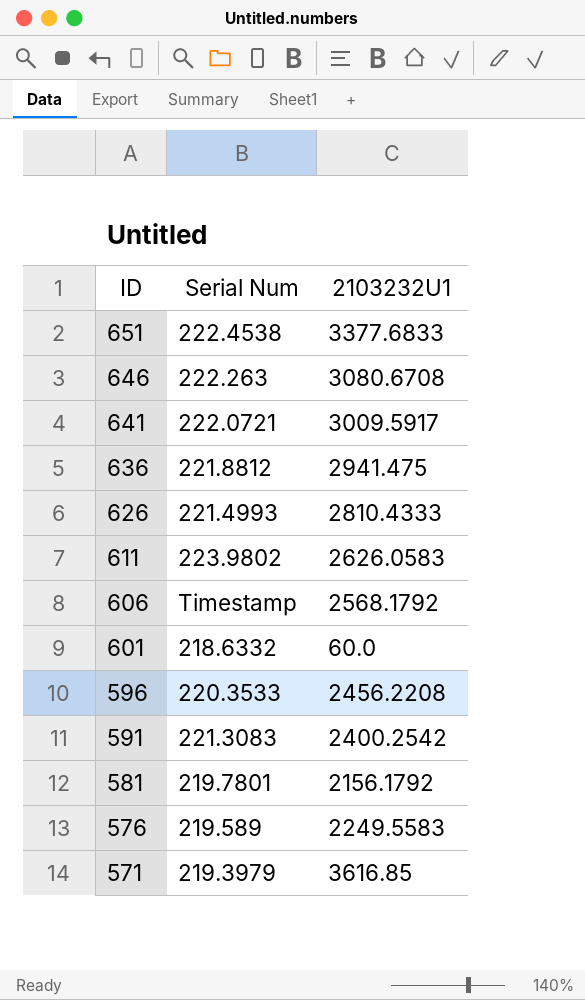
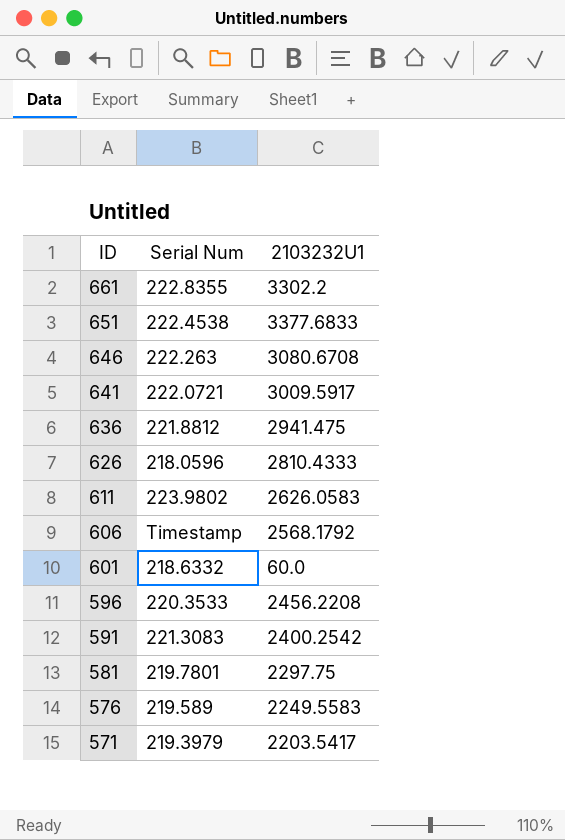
row 661: none -> 222.8355 | 3302.2
626 | Serial Num: 221.4993 -> 218.0596
581 | 2103232U1: 2156.1792 -> 2297.75
571 | 2103232U1: 3616.85 -> 2203.5417

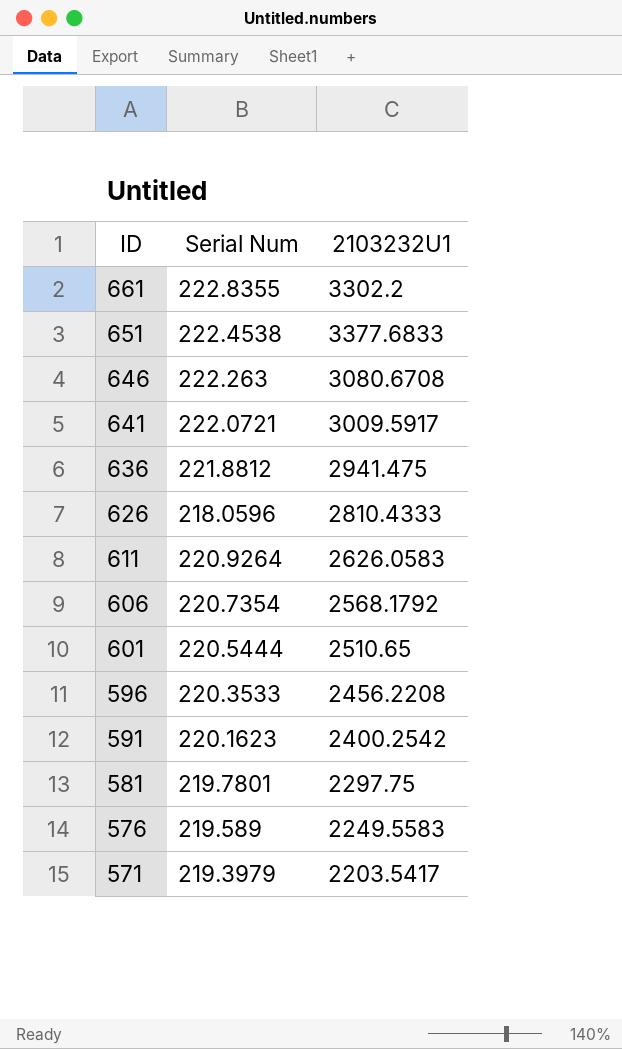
611 | Serial Num: 223.9802 -> 220.9264
606 | Serial Num: Timestamp -> 220.7354
601 | Serial Num: 218.6332 -> 220.5444
601 | 2103232U1: 60.0 -> 2510.65
591 | Serial Num: 221.3083 -> 220.1623

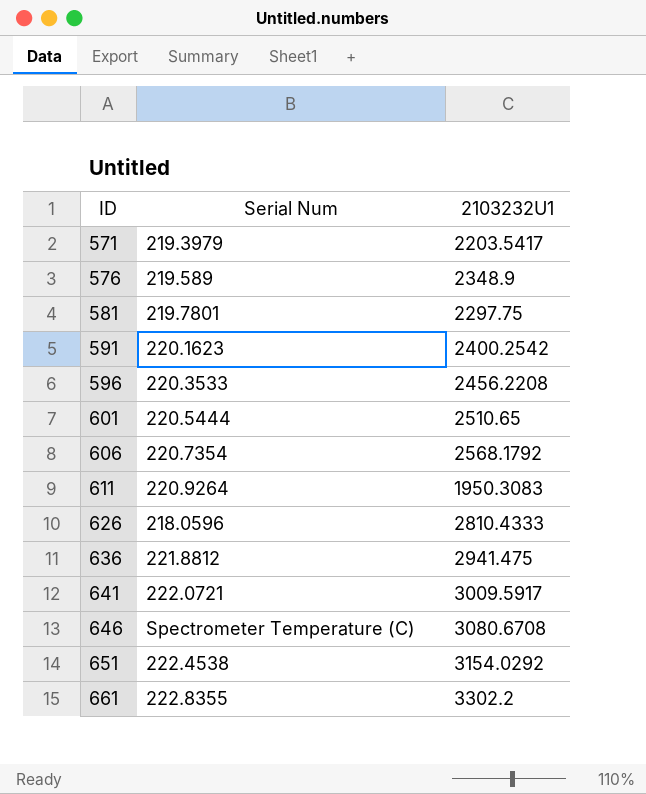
row order: ID descending -> ID ascending
576 | 2103232U1: 2249.5583 -> 2348.9
611 | 2103232U1: 2626.0583 -> 1950.3083
646 | Serial Num: 222.263 -> Spectrometer Temperature (C)
651 | 2103232U1: 3377.6833 -> 3154.0292

